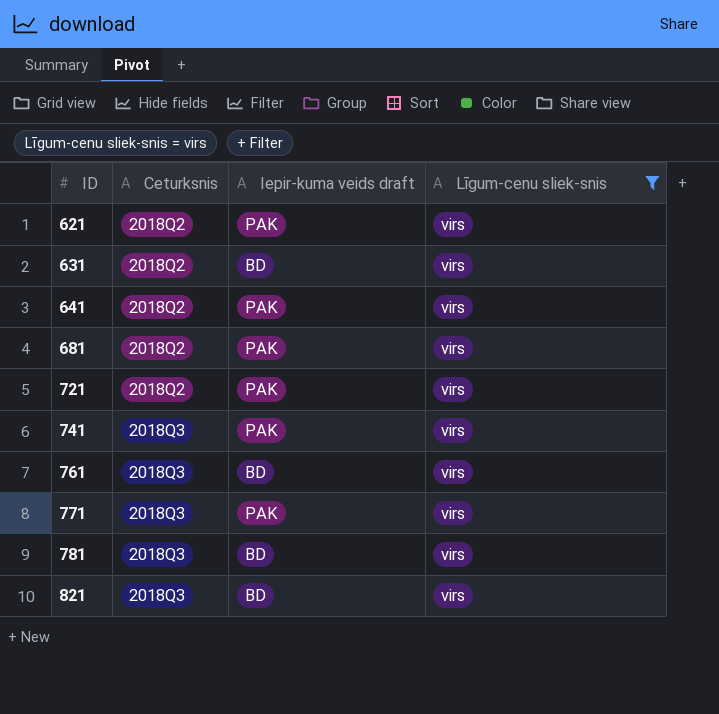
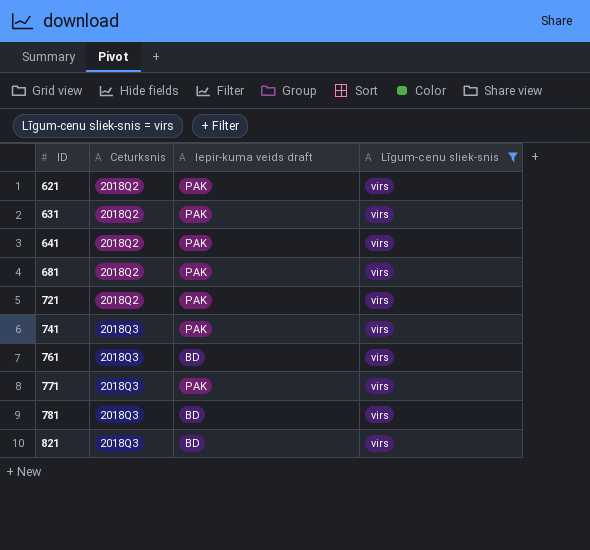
631 | Iepir-kuma veids draft: BD -> PAK

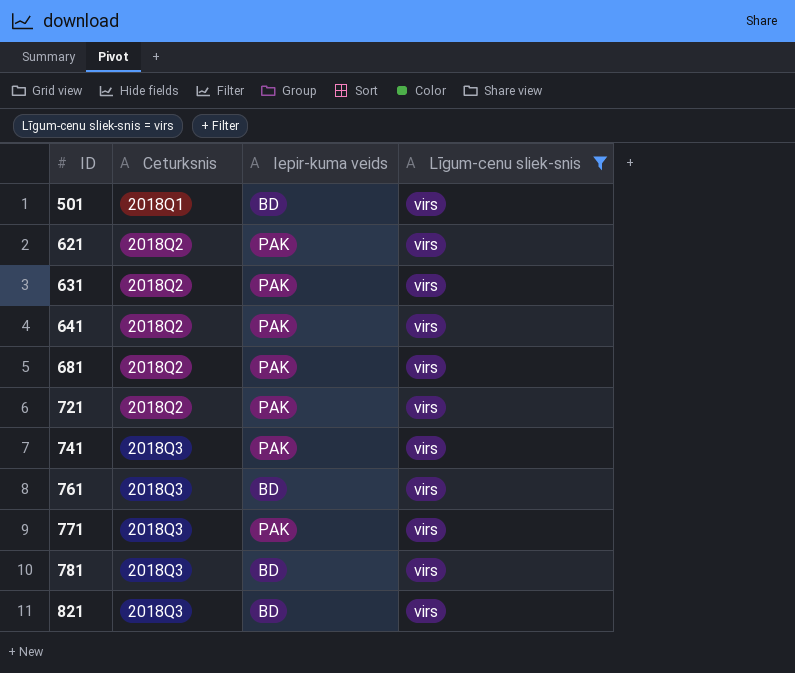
column name: Iepir-kuma veids draft -> Iepir-kuma veids
row 501: none -> 2018Q1 | BD | virs

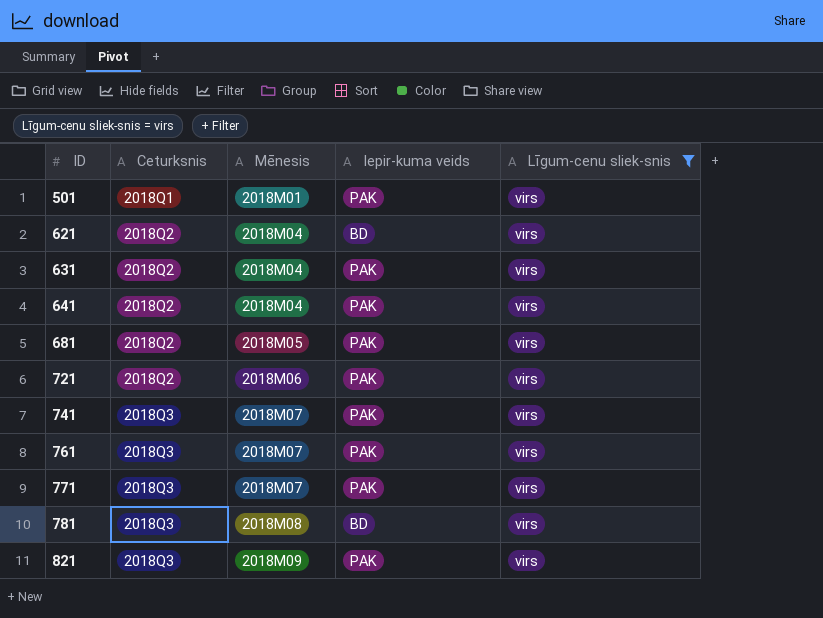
column Mēnesis | position: none -> 3
501 | Iepir-kuma veids: BD -> PAK
621 | Iepir-kuma veids: PAK -> BD
761 | Iepir-kuma veids: BD -> PAK
821 | Iepir-kuma veids: BD -> PAK

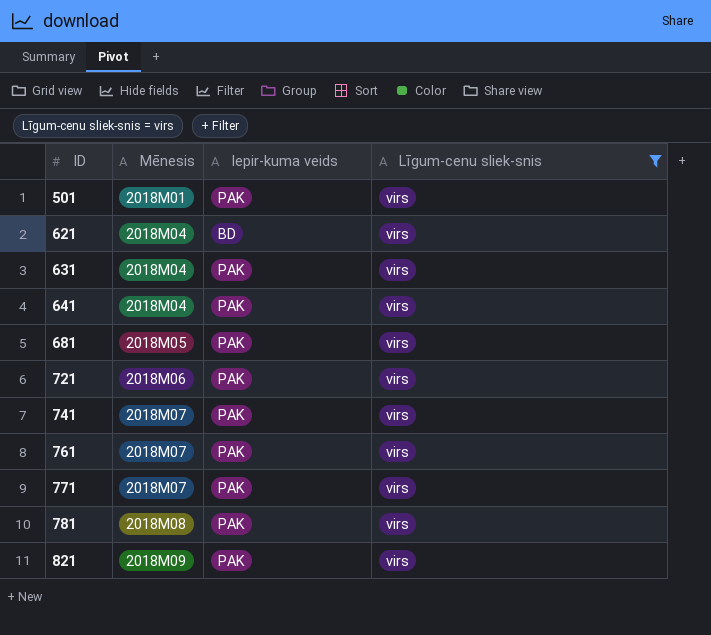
column Ceturksnis | position: 2 -> none
781 | Iepir-kuma veids: BD -> PAK

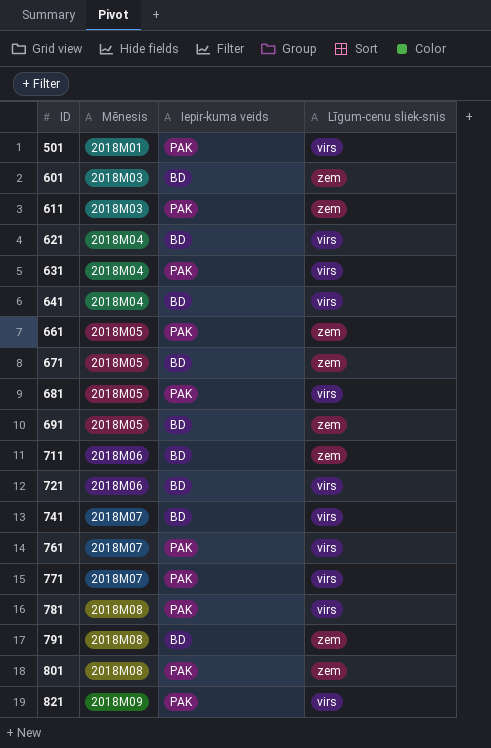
filter: Līgum-cenu sliek-snis = virs -> none
641 | Iepir-kuma veids: PAK -> BD
721 | Iepir-kuma veids: PAK -> BD
741 | Iepir-kuma veids: PAK -> BD

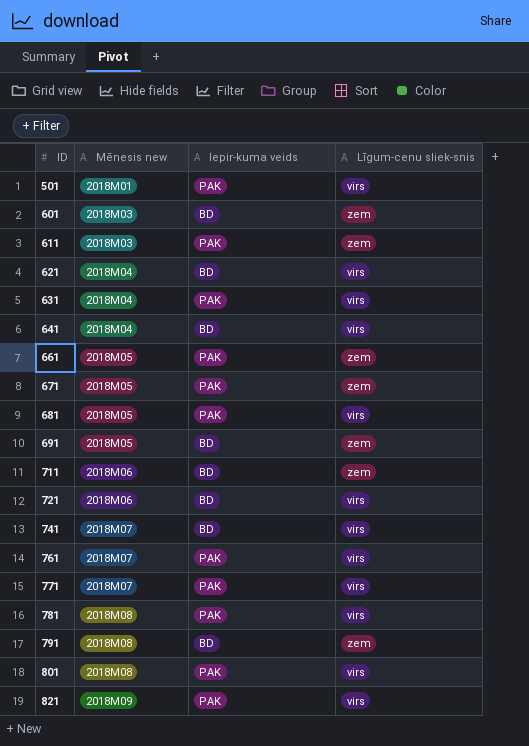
column name: Mēnesis -> Mēnesis new
671 | Iepir-kuma veids: BD -> PAK
801 | Līgum-cenu sliek-snis: zem -> virs

